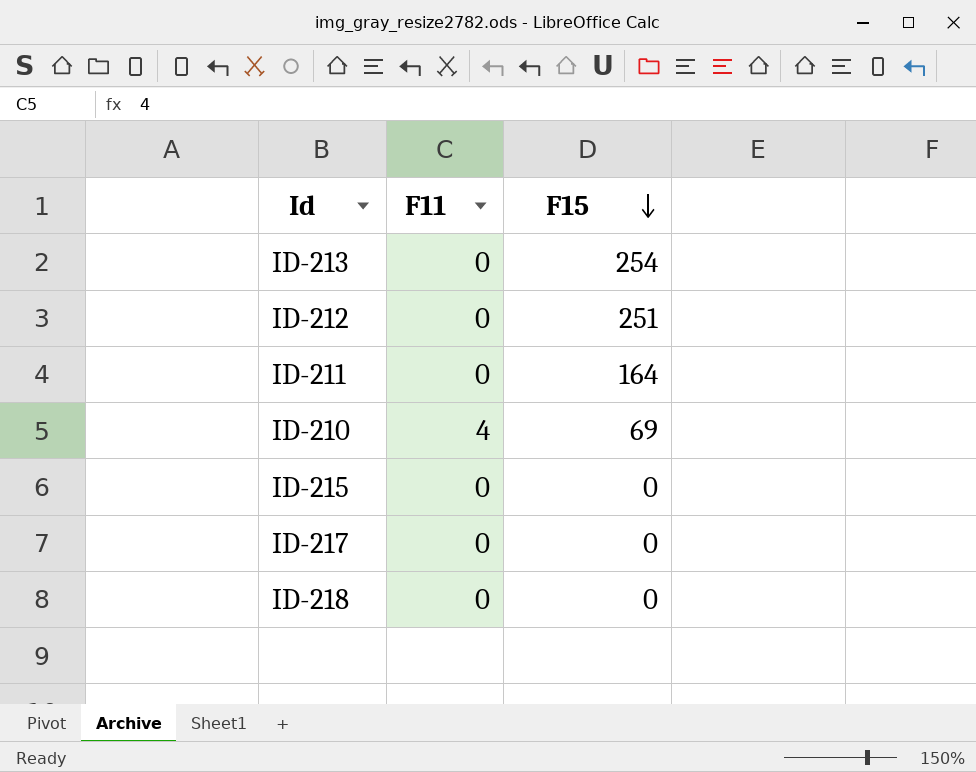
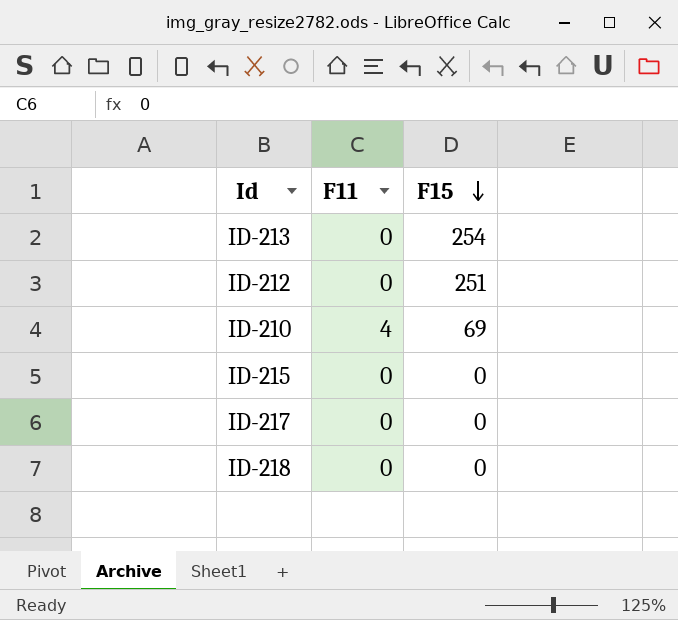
row ID-211: 0 | 164 -> none

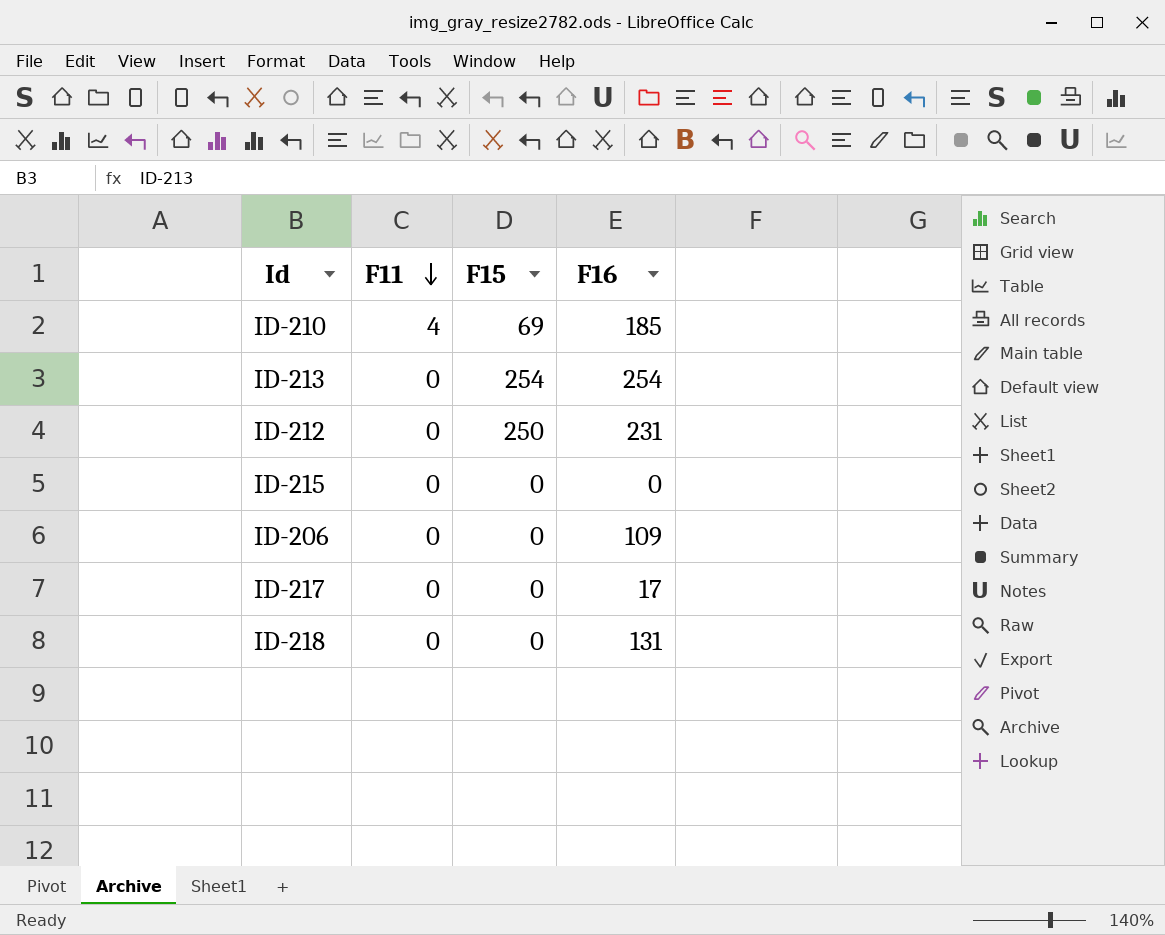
row order: F15 descending -> F11 descending
column F16 | position: none -> 4
ID-212 | F15: 251 -> 250
row ID-206: none -> 0 | 0 | 109

